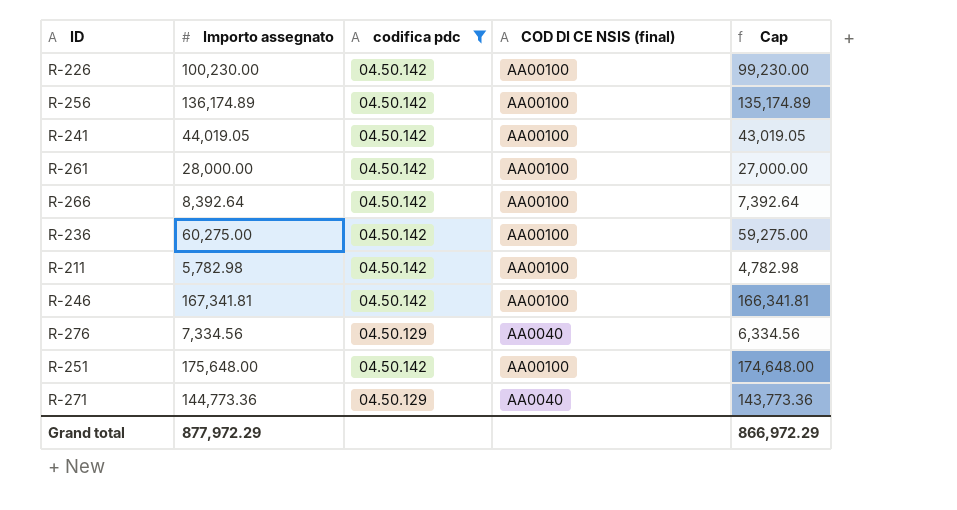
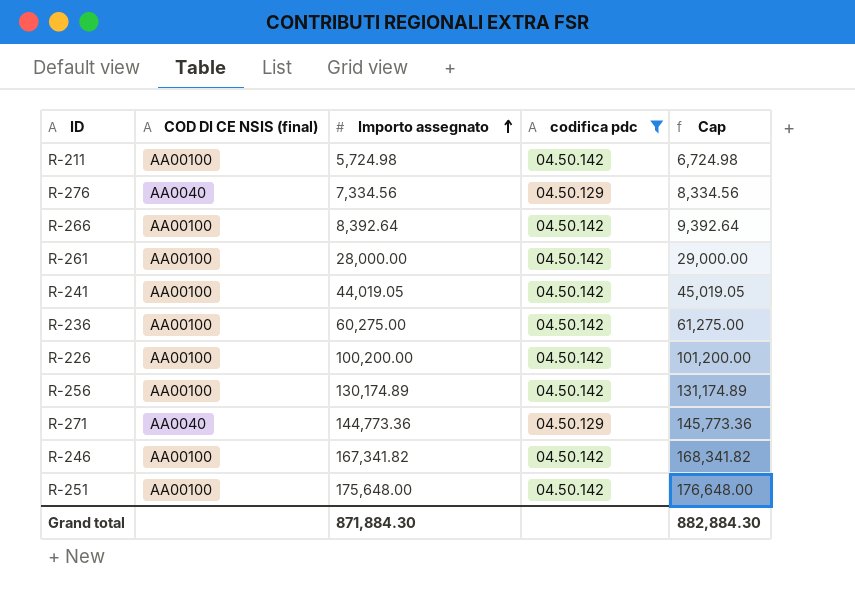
row order: none -> Importo assegnato ascending
column COD DI CE NSIS (final) | position: 4 -> 2
column Cap | formula: [Importo assegnato] - 1000 -> [Importo assegnato] + 1000
R-211 | Importo assegnato: 5,782.98 -> 5,724.98
R-226 | Importo assegnato: 100,230.00 -> 100,200.00
R-256 | Importo assegnato: 136,174.89 -> 130,174.89
R-246 | Importo assegnato: 167,341.81 -> 167,341.82
Grand total | Importo assegnato: 877,972.29 -> 871,884.30
Grand total | Cap: 866,972.29 -> 882,884.30

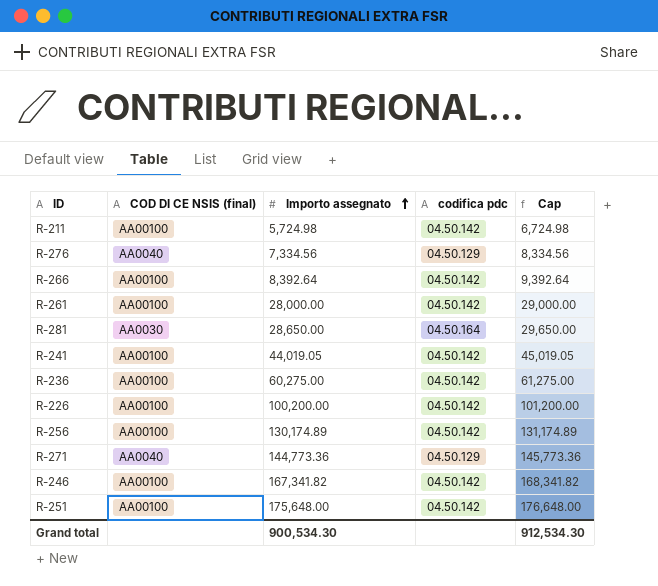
filter: codifica pdc != 04.50.164 -> none
Grand total | Importo assegnato: 871,884.30 -> 900,534.30
Grand total | Cap: 882,884.30 -> 912,534.30

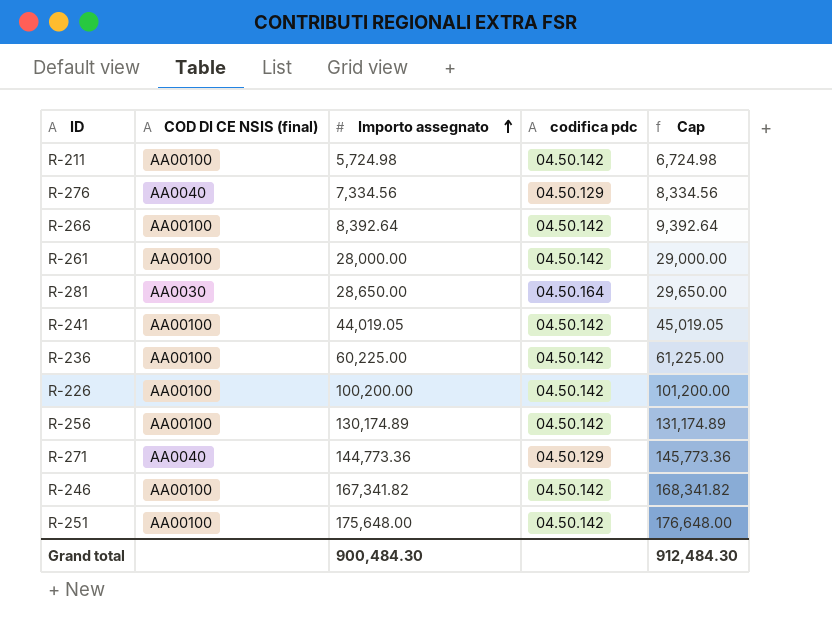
R-236 | Importo assegnato: 60,275.00 -> 60,225.00
R-236 | Cap: 61,275.00 -> 61,225.00
Grand total | Importo assegnato: 900,534.30 -> 900,484.30
Grand total | Cap: 912,534.30 -> 912,484.30

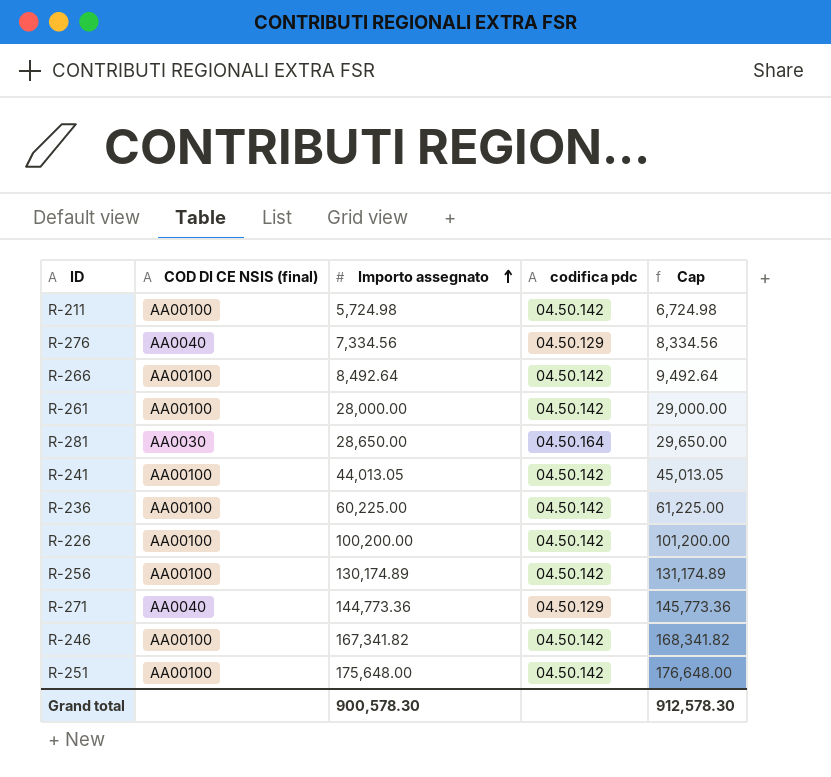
R-266 | Importo assegnato: 8,392.64 -> 8,492.64
R-266 | Cap: 9,392.64 -> 9,492.64
R-241 | Importo assegnato: 44,019.05 -> 44,013.05
R-241 | Cap: 45,019.05 -> 45,013.05
Grand total | Importo assegnato: 900,484.30 -> 900,578.30
Grand total | Cap: 912,484.30 -> 912,578.30

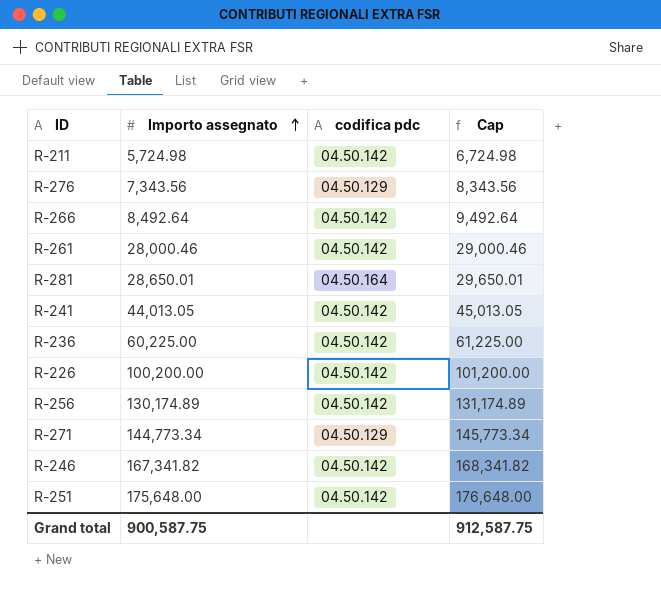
column COD DI CE NSIS (final) | position: 2 -> none
R-276 | Importo assegnato: 7,334.56 -> 7,343.56
R-276 | Cap: 8,334.56 -> 8,343.56
R-261 | Importo assegnato: 28,000.00 -> 28,000.46
R-261 | Cap: 29,000.00 -> 29,000.46
R-281 | Importo assegnato: 28,650.00 -> 28,650.01
R-281 | Cap: 29,650.00 -> 29,650.01
R-271 | Importo assegnato: 144,773.36 -> 144,773.34
R-271 | Cap: 145,773.36 -> 145,773.34
Grand total | Importo assegnato: 900,578.30 -> 900,587.75
Grand total | Cap: 912,578.30 -> 912,587.75

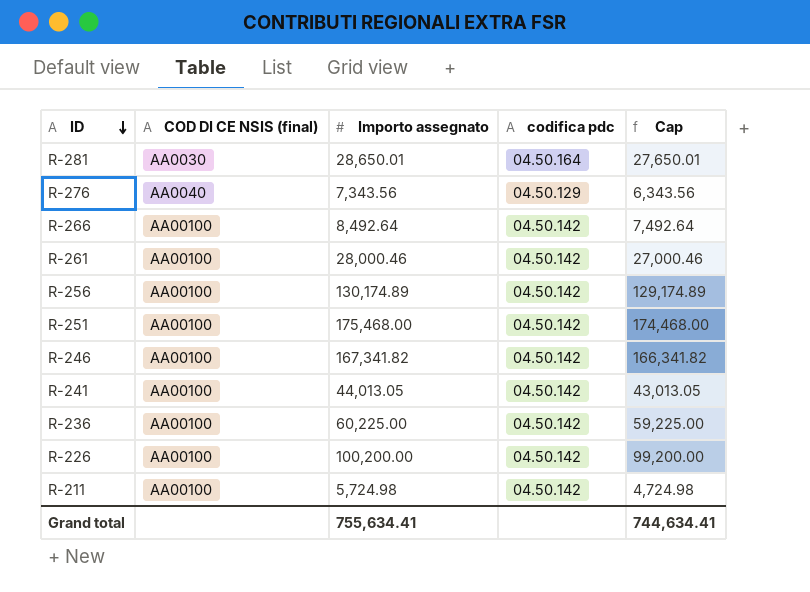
row order: Importo assegnato ascending -> ID descending
column COD DI CE NSIS (final) | position: none -> 2
column Cap | formula: [Importo assegnato] + 1000 -> [Importo assegnato] - 1000
row R-271: 144,773.34 | 04.50.129 | 145,773.34 -> none
R-251 | Importo assegnato: 175,648.00 -> 175,468.00
Grand total | Importo assegnato: 900,587.75 -> 755,634.41
Grand total | Cap: 912,587.75 -> 744,634.41

